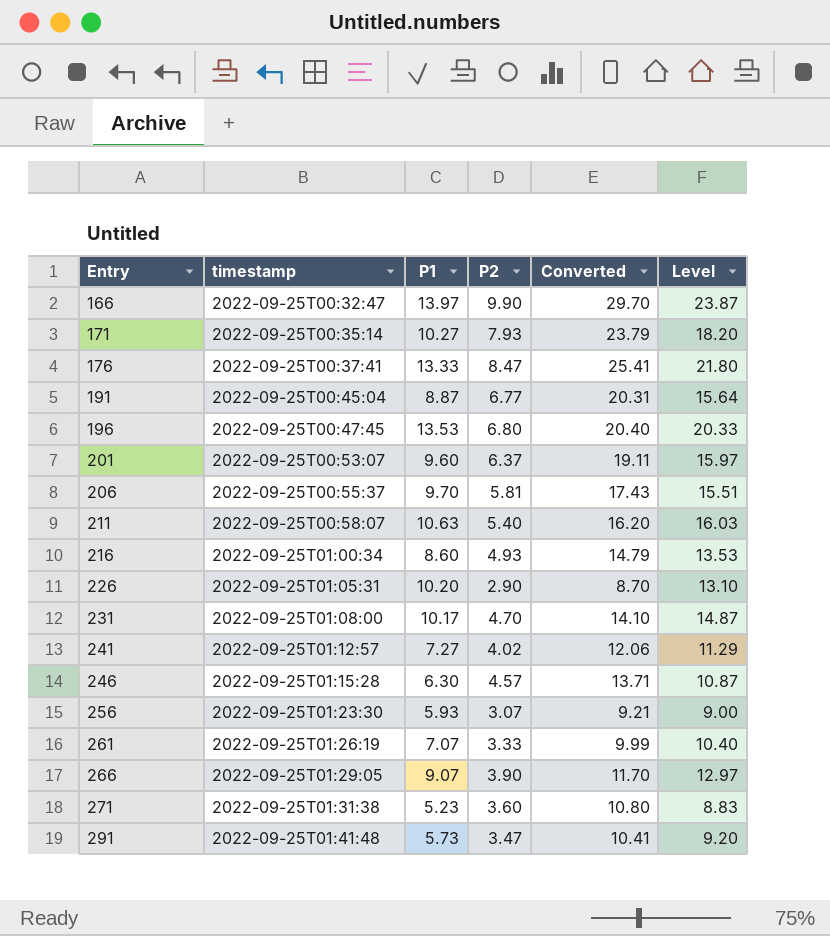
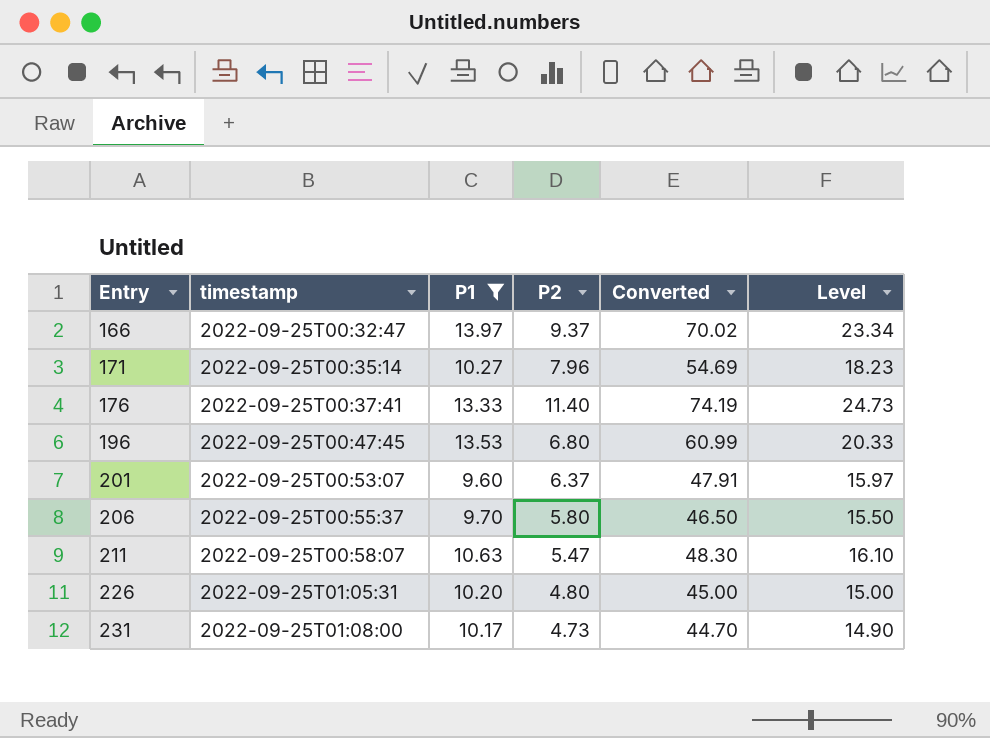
filter: none -> P1 >= 9.60
column Converted | formula: [P2] * 3 -> [Level] * 3
166 | P2: 9.90 -> 9.37
166 | Level: 23.87 -> 23.34
171 | P2: 7.93 -> 7.96
171 | Level: 18.20 -> 18.23
176 | P2: 8.47 -> 11.40
176 | Level: 21.80 -> 24.73
206 | P2: 5.81 -> 5.80
206 | Level: 15.51 -> 15.50
211 | P2: 5.40 -> 5.47
211 | Level: 16.03 -> 16.10
226 | P2: 2.90 -> 4.80
226 | Level: 13.10 -> 15.00
231 | P2: 4.70 -> 4.73
231 | Level: 14.87 -> 14.90

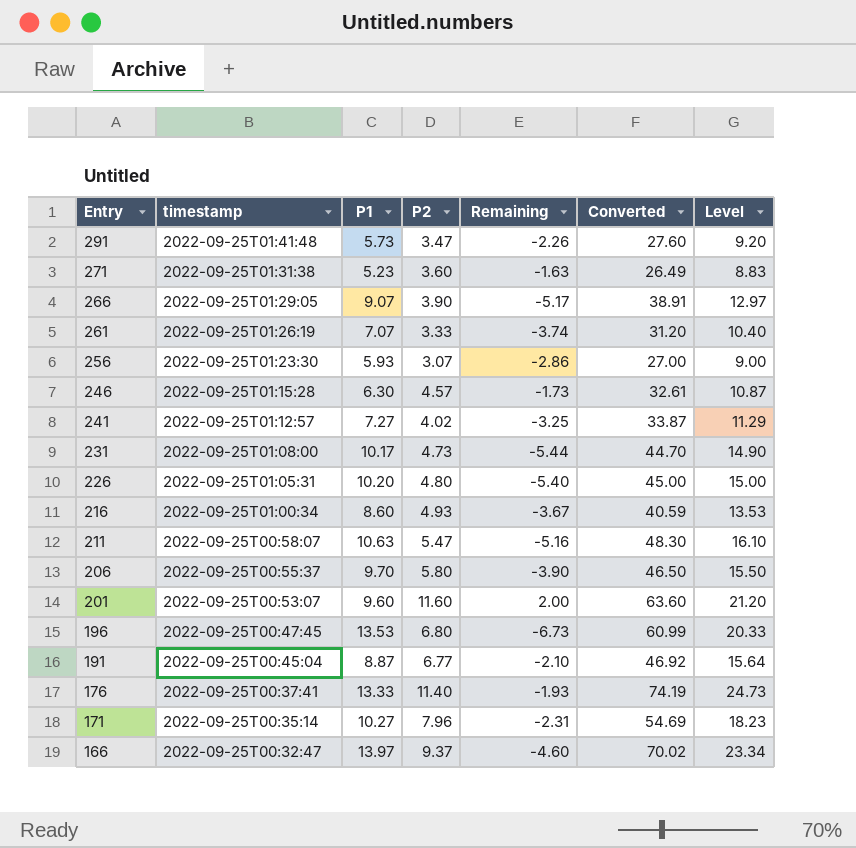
filter: P1 >= 9.60 -> none
row order: Entry ascending -> Entry descending
column Remaining | formula: none -> [P2] - [P1]
201 | P2: 6.37 -> 11.60
201 | Converted: 47.91 -> 63.60
201 | Level: 15.97 -> 21.20

